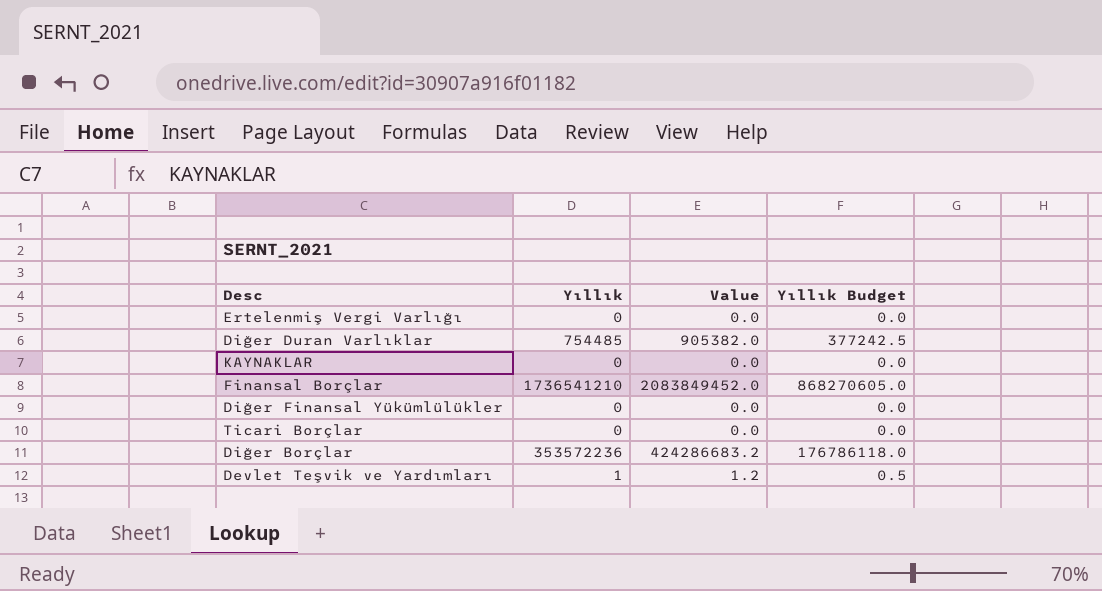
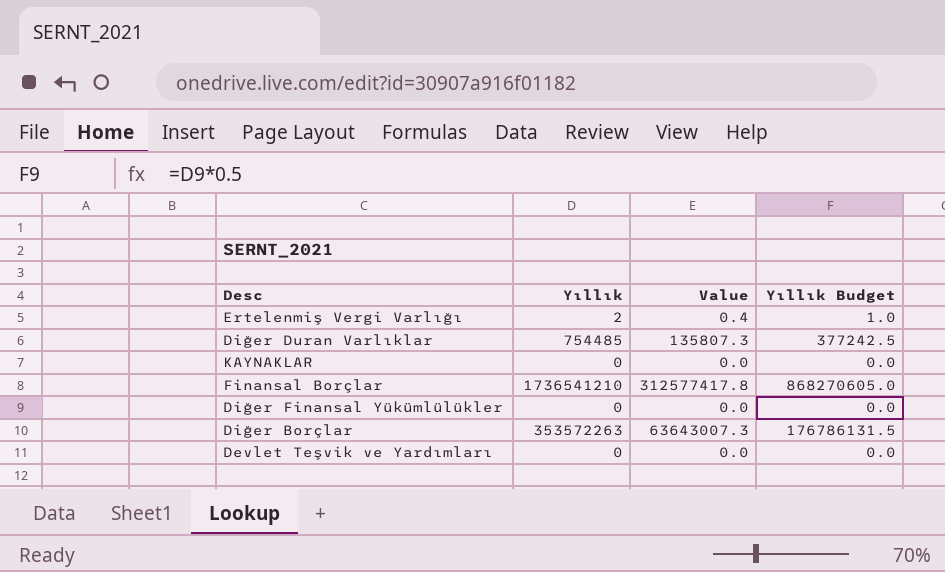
column Value | formula: [Yıllık] * 1.2 -> [Yıllık] * 0.18
row Ticari Borçlar: 0 | 0.0 | 0.0 -> none
Ertelenmiş Vergi Varlığı | Yıllık: 0 -> 2
Ertelenmiş Vergi Varlığı | Yıllık Budget: 0.0 -> 1.0
Diğer Borçlar | Yıllık: 353572236 -> 353572263
Diğer Borçlar | Yıllık Budget: 176786118.0 -> 176786131.5
Devlet Teşvik ve Yardımları | Yıllık: 1 -> 0
Devlet Teşvik ve Yardımları | Yıllık Budget: 0.5 -> 0.0

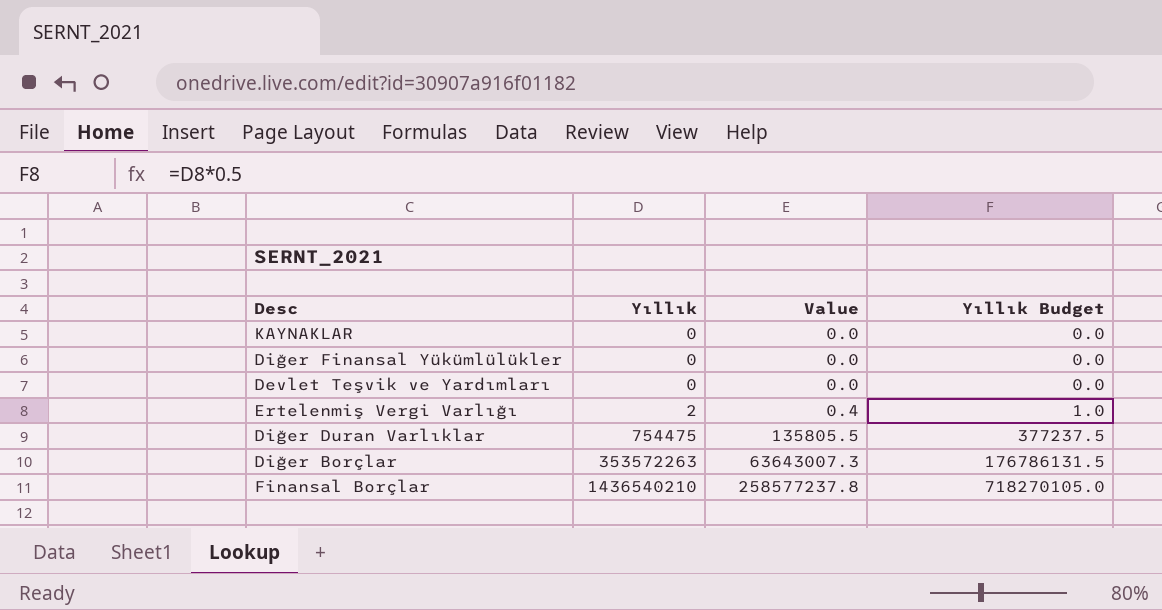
row order: none -> Yıllık ascending
Diğer Duran Varlıklar | Yıllık: 754485 -> 754475
Diğer Duran Varlıklar | Value: 135807.3 -> 135805.5
Diğer Duran Varlıklar | Yıllık Budget: 377242.5 -> 377237.5
Finansal Borçlar | Yıllık: 1736541210 -> 1436540210
Finansal Borçlar | Value: 312577417.8 -> 258577237.8
Finansal Borçlar | Yıllık Budget: 868270605.0 -> 718270105.0

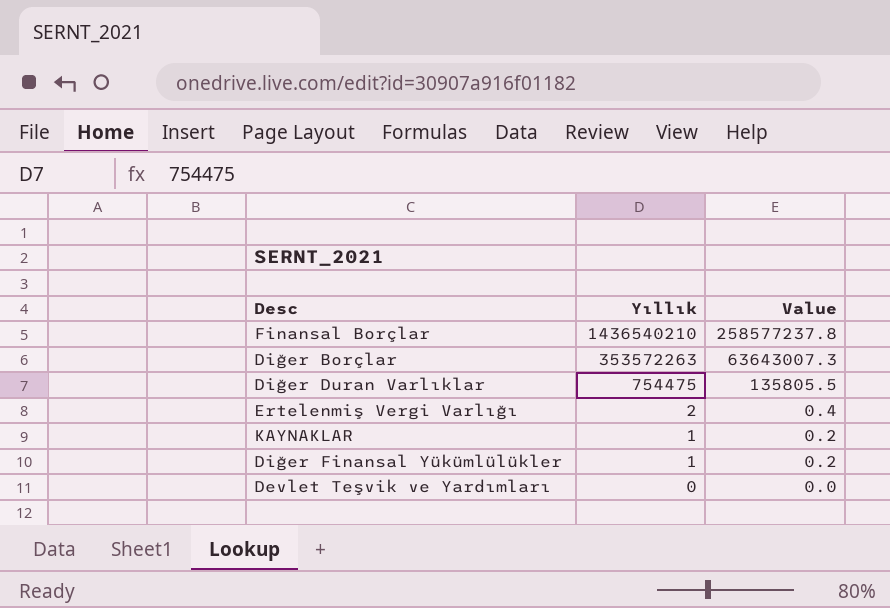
row order: Yıllık ascending -> Yıllık descending
column Yıllık Budget | formula: [Yıllık] * 0.5 -> none
KAYNAKLAR | Yıllık: 0 -> 1
KAYNAKLAR | Value: 0.0 -> 0.2
Diğer Finansal Yükümlülükler | Yıllık: 0 -> 1
Diğer Finansal Yükümlülükler | Value: 0.0 -> 0.2

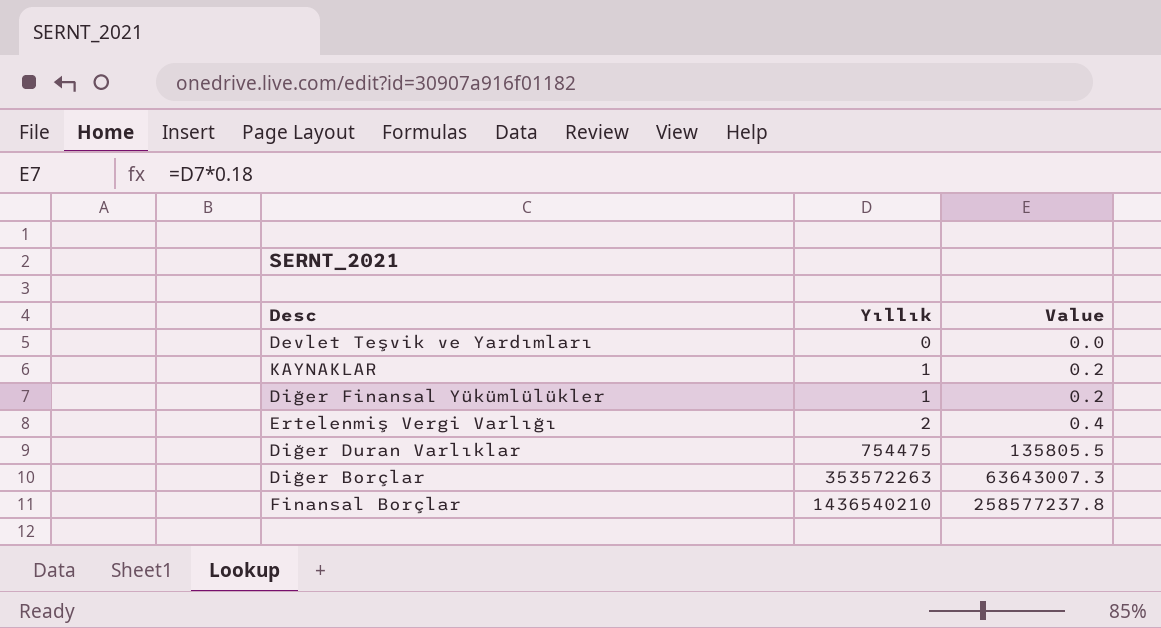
row order: Yıllık descending -> Yıllık ascending

